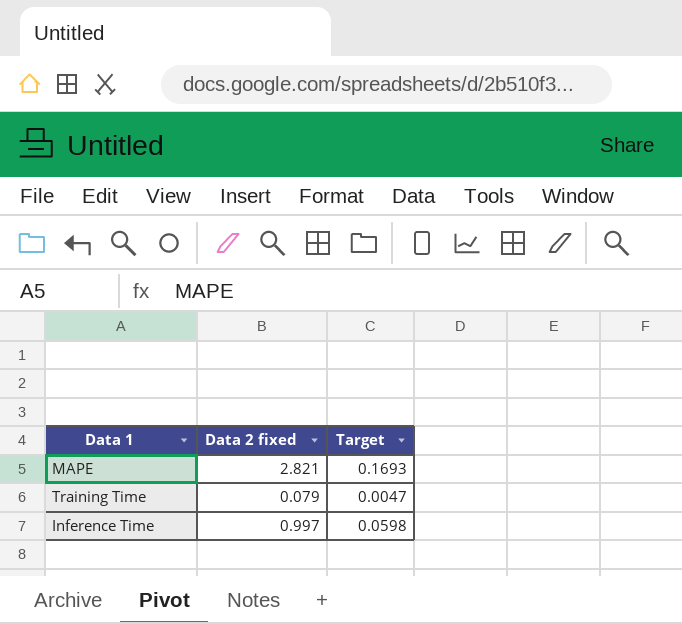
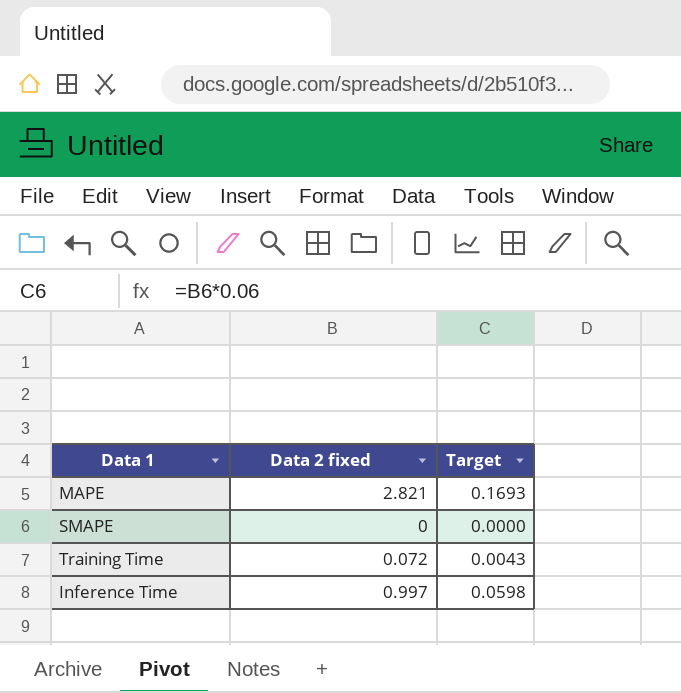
row SMAPE: none -> 0 | 0.0000
Training Time | Data 2 fixed: 0.079 -> 0.072
Training Time | Target: 0.0047 -> 0.0043

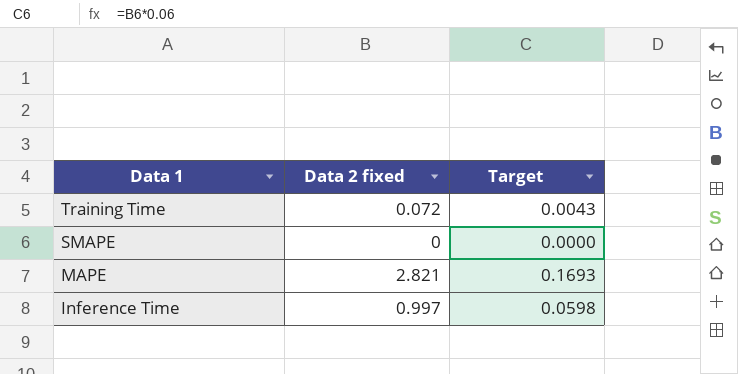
row order: none -> Data 1 descending

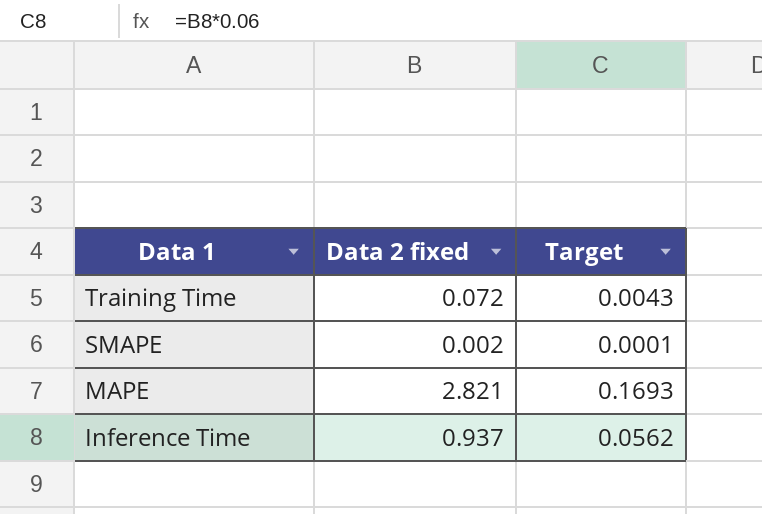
SMAPE | Data 2 fixed: 0 -> 0.002
SMAPE | Target: 0.0000 -> 0.0001
Inference Time | Data 2 fixed: 0.997 -> 0.937
Inference Time | Target: 0.0598 -> 0.0562

